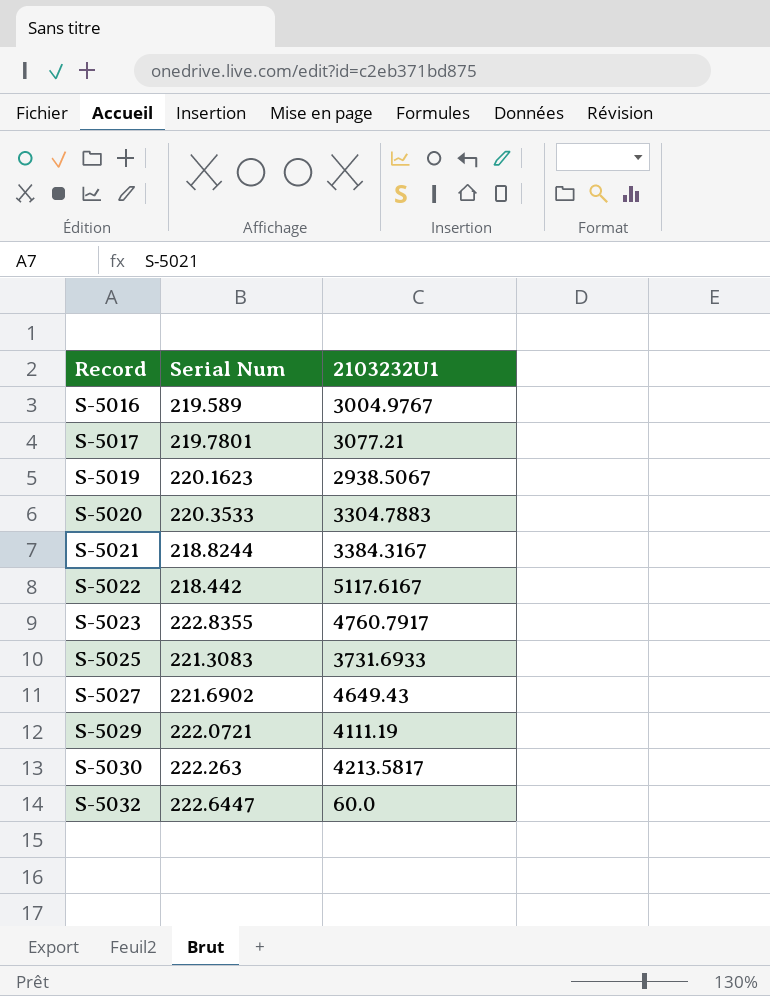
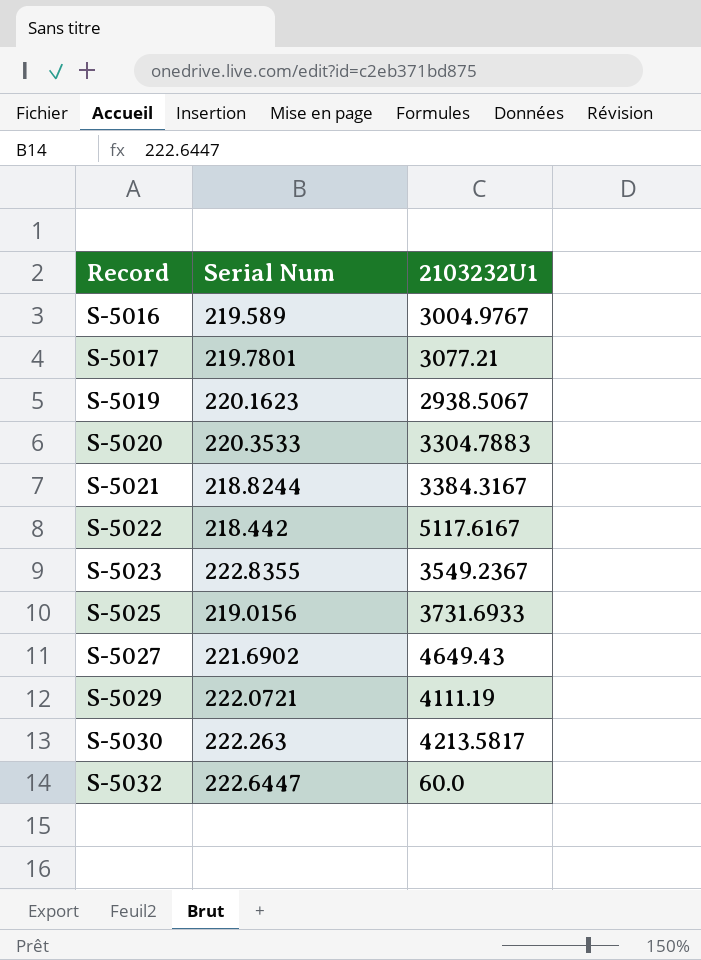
S-5023 | 2103232U1: 4760.7917 -> 3549.2367
S-5025 | Serial Num: 221.3083 -> 219.0156

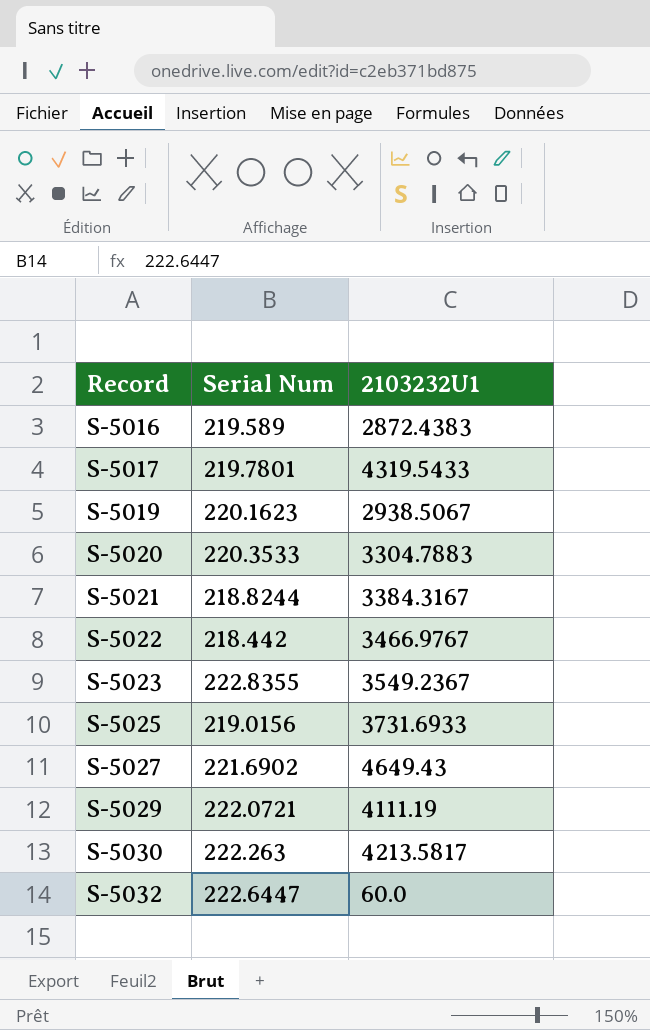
S-5016 | 2103232U1: 3004.9767 -> 2872.4383
S-5017 | 2103232U1: 3077.21 -> 4319.5433
S-5022 | 2103232U1: 5117.6167 -> 3466.9767

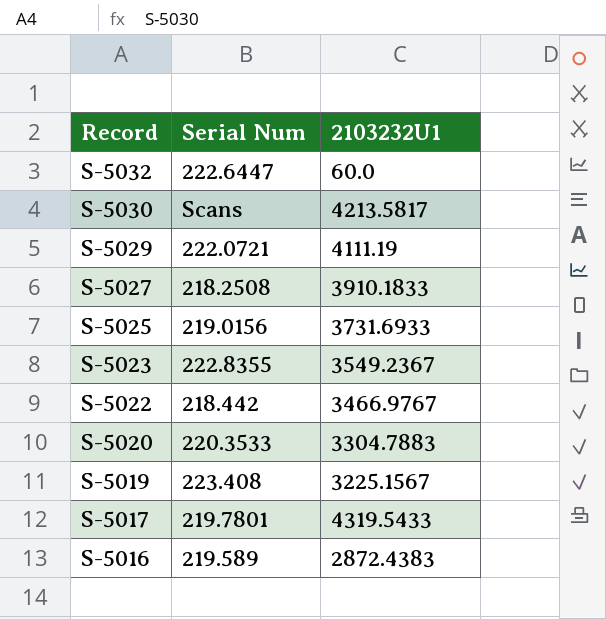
row order: Record ascending -> Record descending
row S-5021: 218.8244 | 3384.3167 -> none
S-5030 | Serial Num: 222.263 -> Scans
S-5027 | Serial Num: 221.6902 -> 218.2508
S-5027 | 2103232U1: 4649.43 -> 3910.1833
S-5019 | Serial Num: 220.1623 -> 223.408
S-5019 | 2103232U1: 2938.5067 -> 3225.1567

